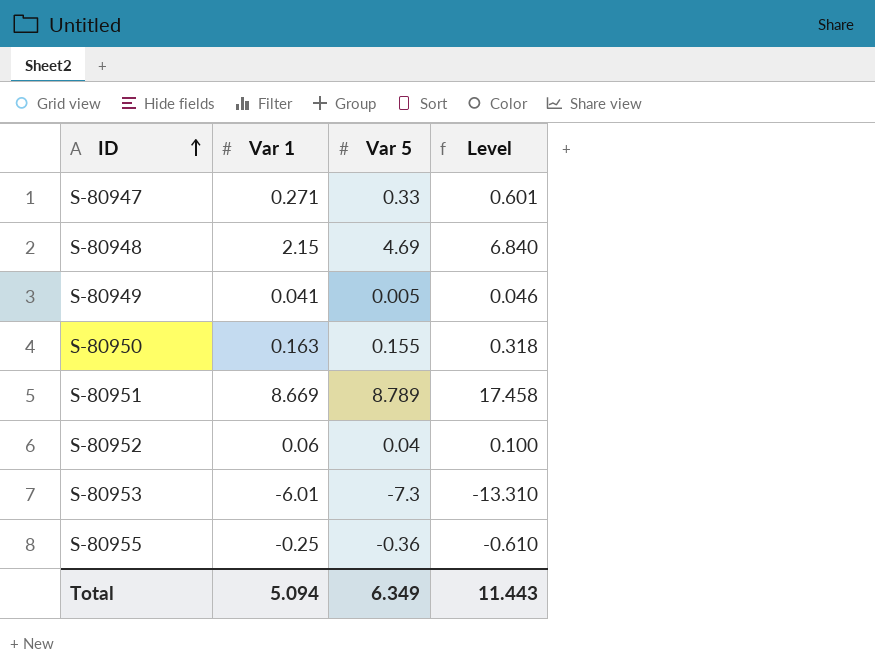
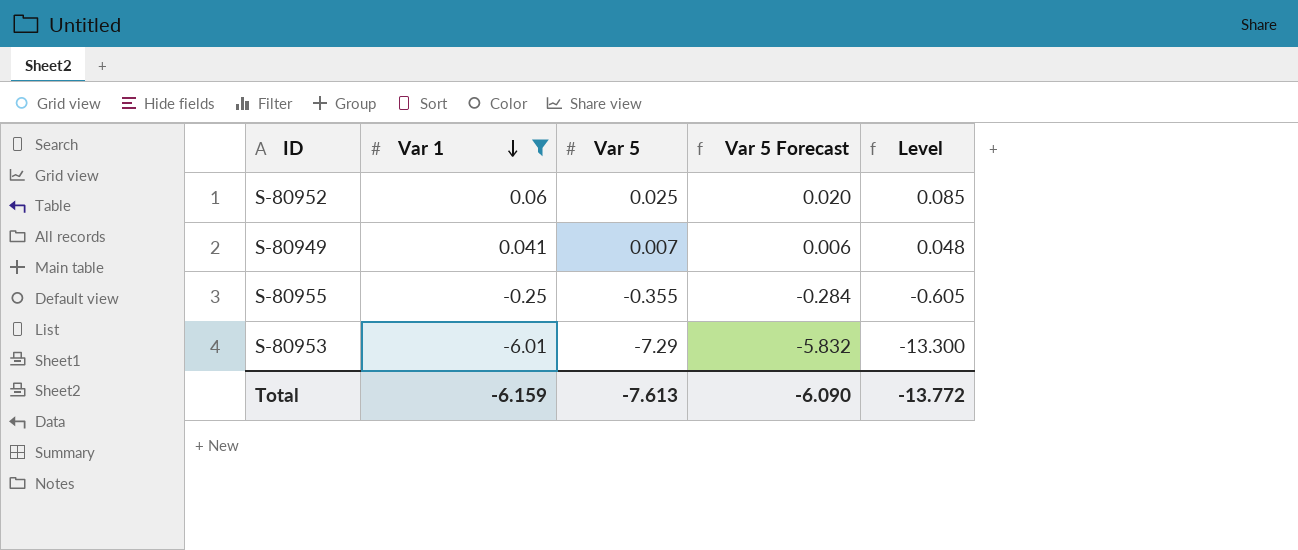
filter: none -> Var 1 <= 0.06
row order: ID ascending -> Var 1 descending
column Var 5 Forecast | formula: none -> [Var 5] * 0.8
S-80952 | Var 5: 0.04 -> 0.025
S-80952 | Level: 0.100 -> 0.085
S-80949 | Var 5: 0.005 -> 0.007
S-80949 | Level: 0.046 -> 0.048
S-80955 | Var 5: -0.36 -> -0.355
S-80955 | Level: -0.610 -> -0.605
S-80953 | Var 5: -7.3 -> -7.29
S-80953 | Level: -13.310 -> -13.300
Total | Var 1: 5.094 -> -6.159
Total | Var 5: 6.349 -> -7.613
Total | Level: 11.443 -> -13.772

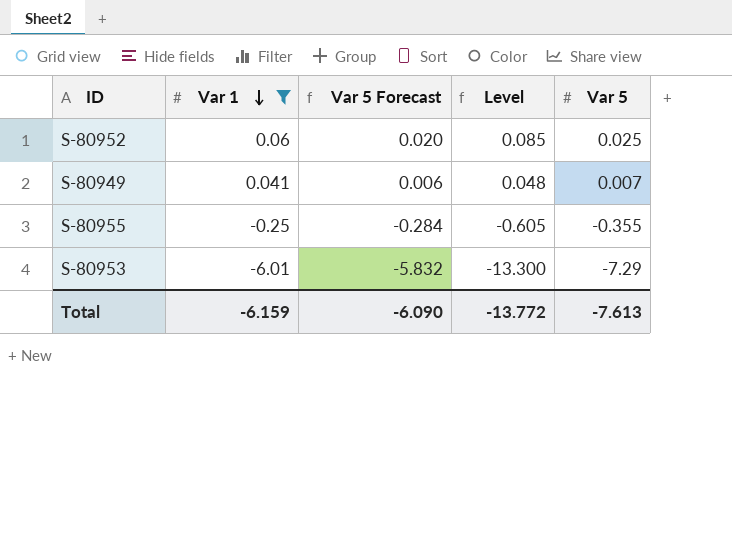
column Var 5 | position: 3 -> 5

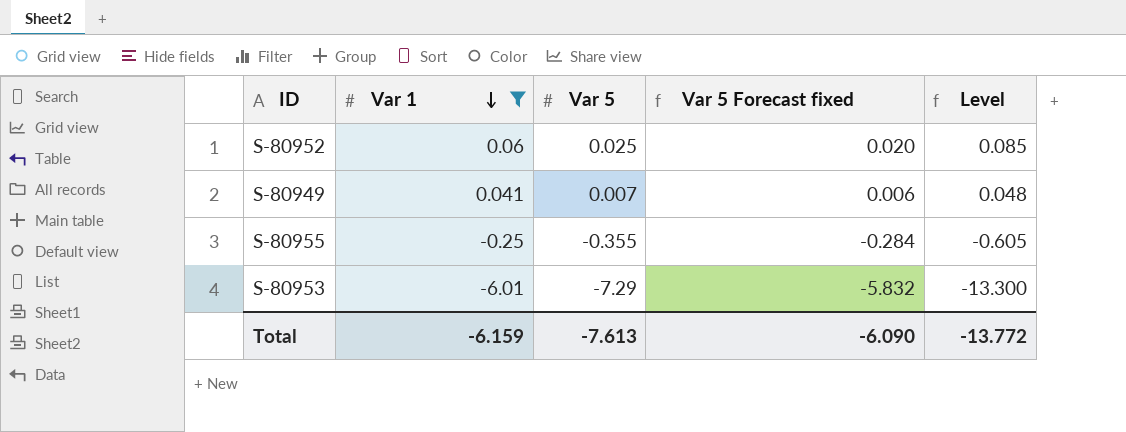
column Var 5 | position: 5 -> 3
column name: Var 5 Forecast -> Var 5 Forecast fixed

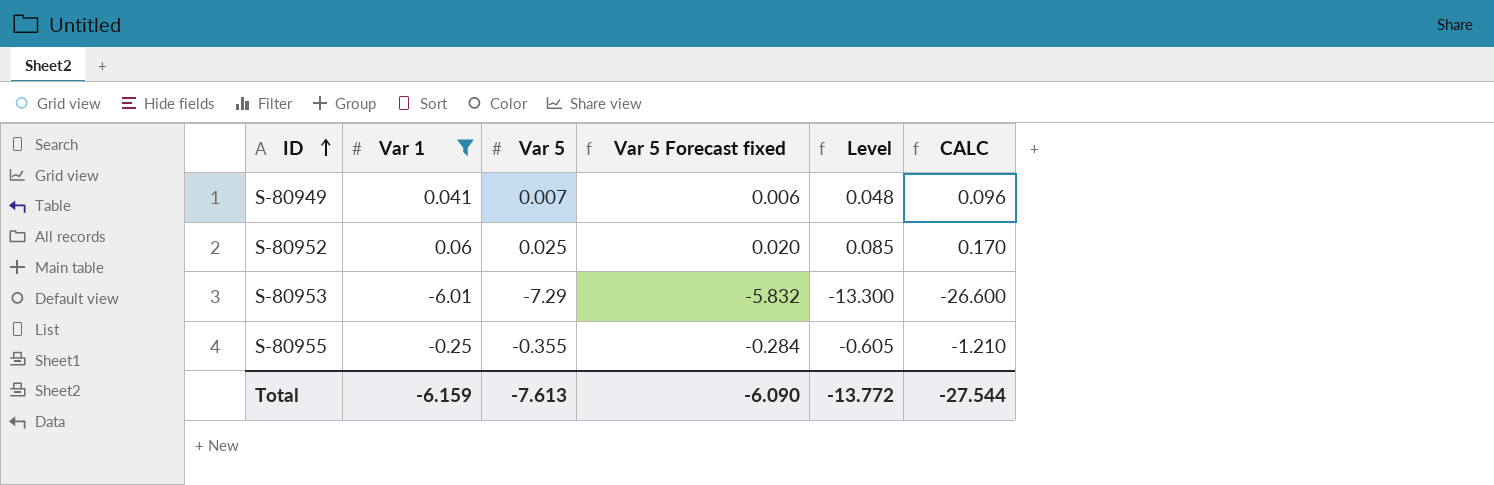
row order: Var 1 descending -> ID ascending
column CALC | formula: none -> [Level] * 2

